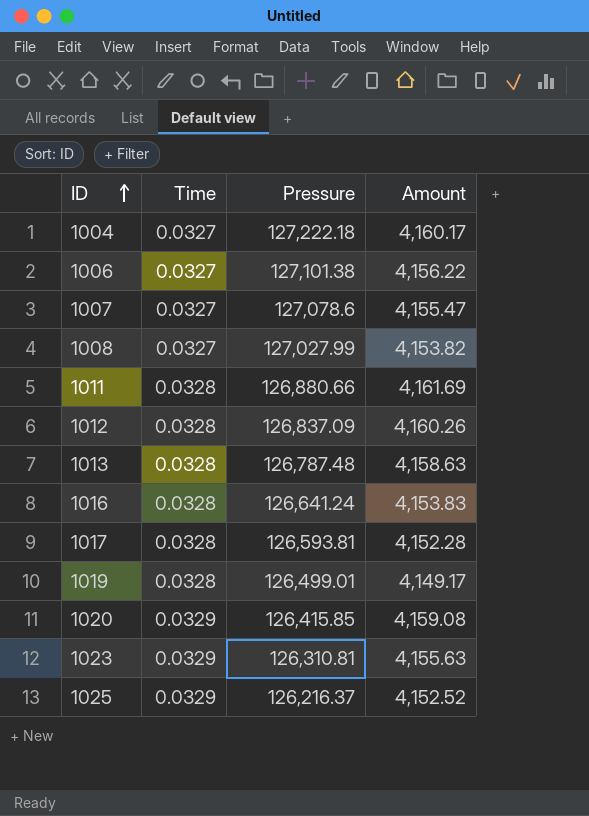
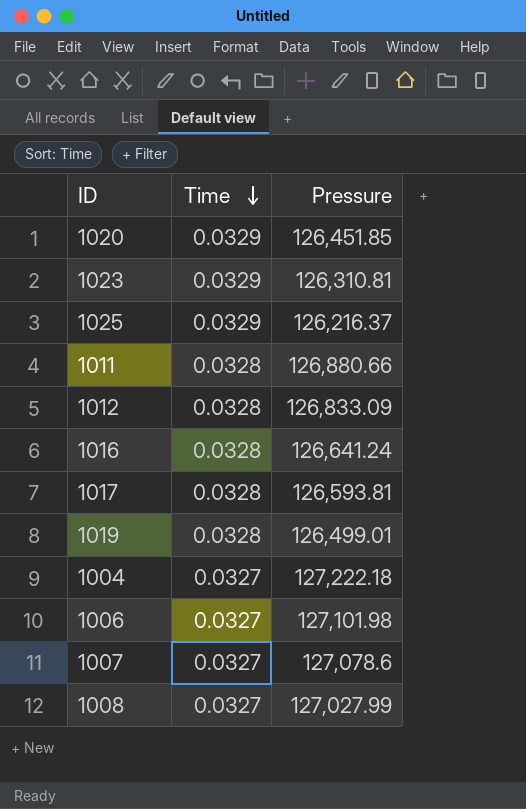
row order: ID ascending -> Time descending
column Amount | formula: [Time] * [Pressure] -> none
row 1013: 0.0328 | 126,787.48 | 4,158.63 -> none
1020 | Pressure: 126,415.85 -> 126,451.85
1012 | Pressure: 126,837.09 -> 126,833.09
1006 | Pressure: 127,101.38 -> 127,101.98

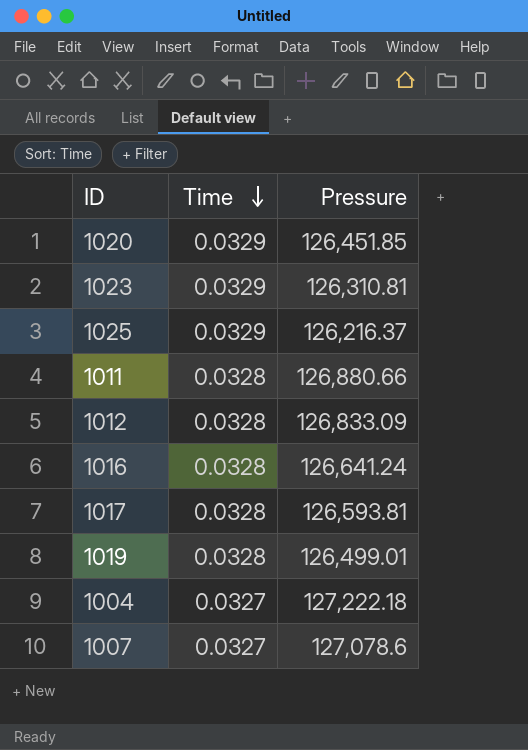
row 1006: 0.0327 | 127,101.98 -> none
row 1008: 0.0327 | 127,027.99 -> none

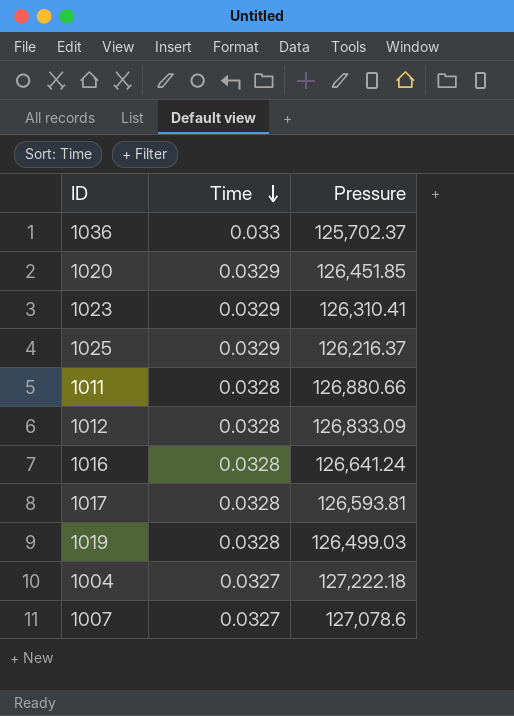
row 1036: none -> 0.033 | 125,702.37
1023 | Pressure: 126,310.81 -> 126,310.41
1019 | Pressure: 126,499.01 -> 126,499.03

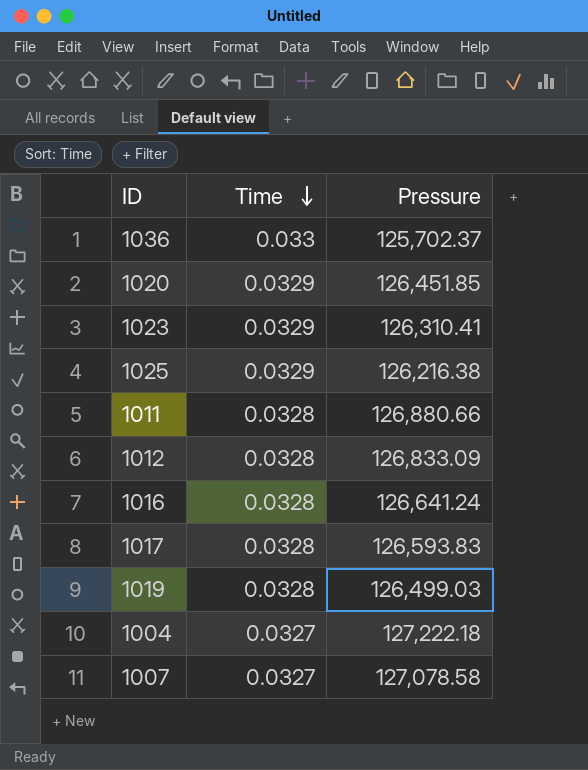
1025 | Pressure: 126,216.37 -> 126,216.38
1017 | Pressure: 126,593.81 -> 126,593.83
1007 | Pressure: 127,078.6 -> 127,078.58

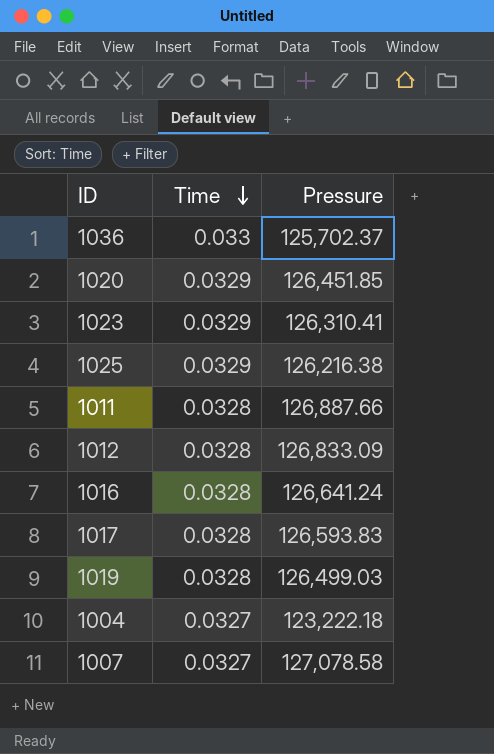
1011 | Pressure: 126,880.66 -> 126,887.66
1004 | Pressure: 127,222.18 -> 123,222.18

